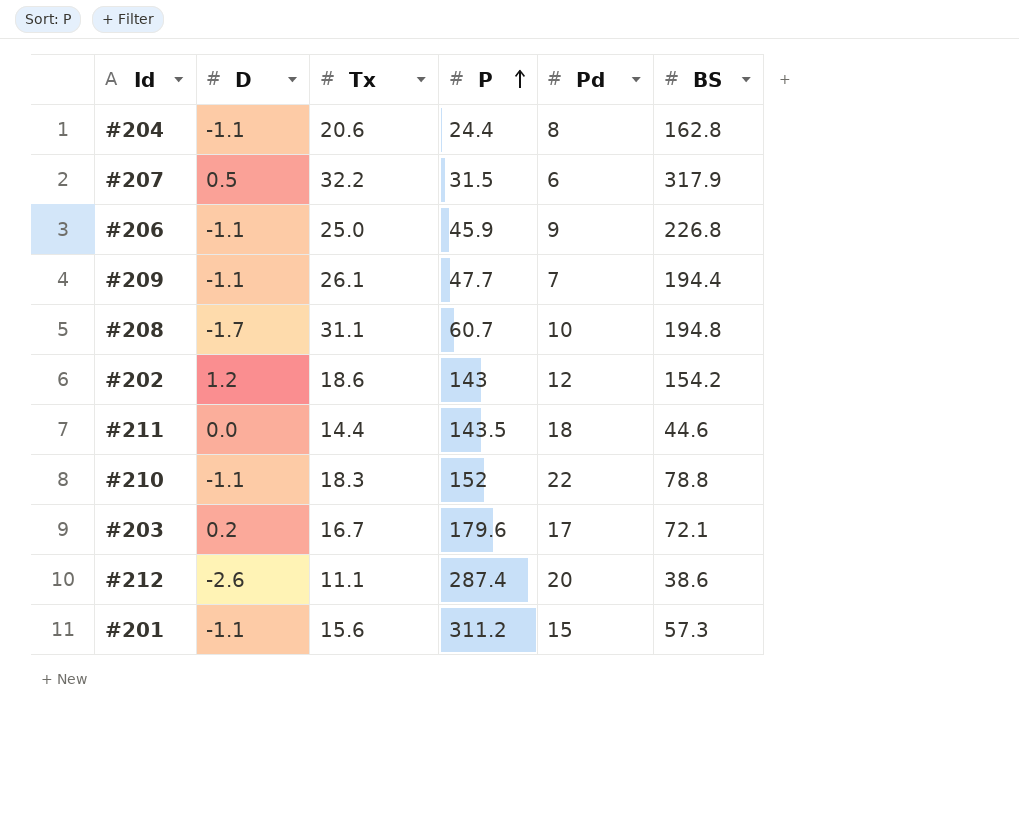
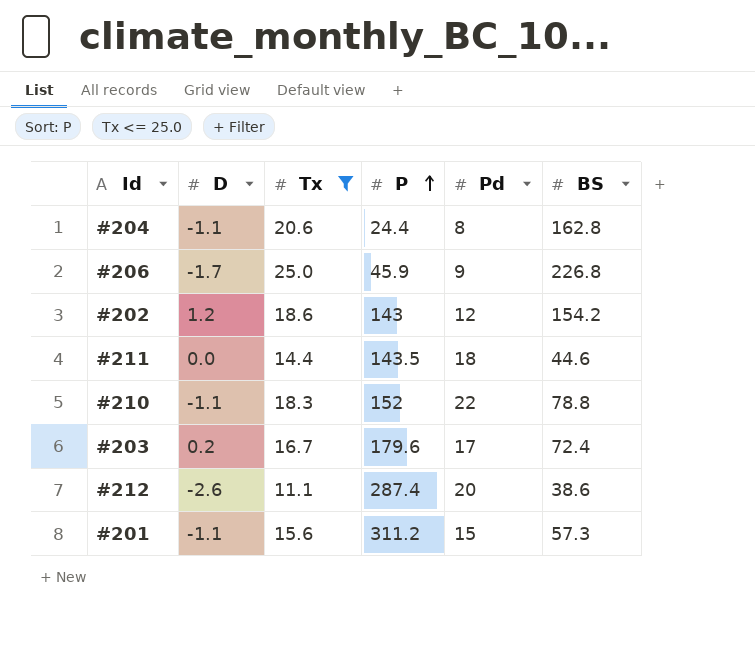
filter: none -> Tx <= 25.0
#206 | D: -1.1 -> -1.7
#203 | BS: 72.1 -> 72.4

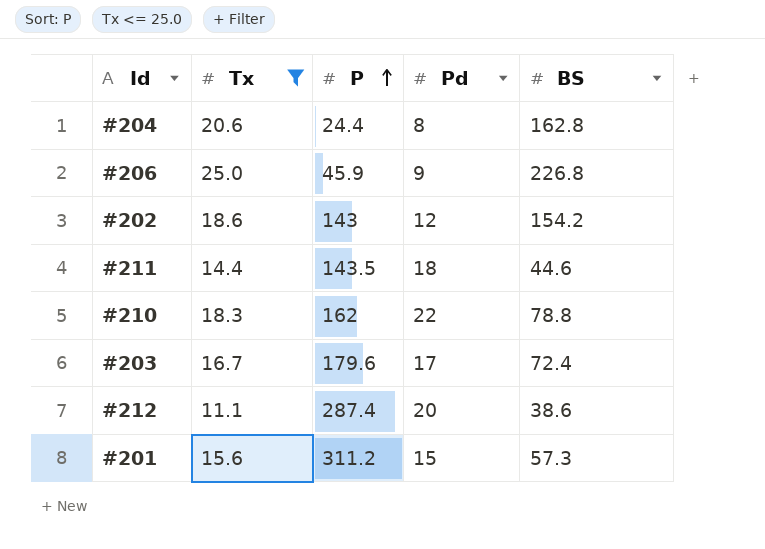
column D | position: 2 -> none
#210 | P: 152 -> 162

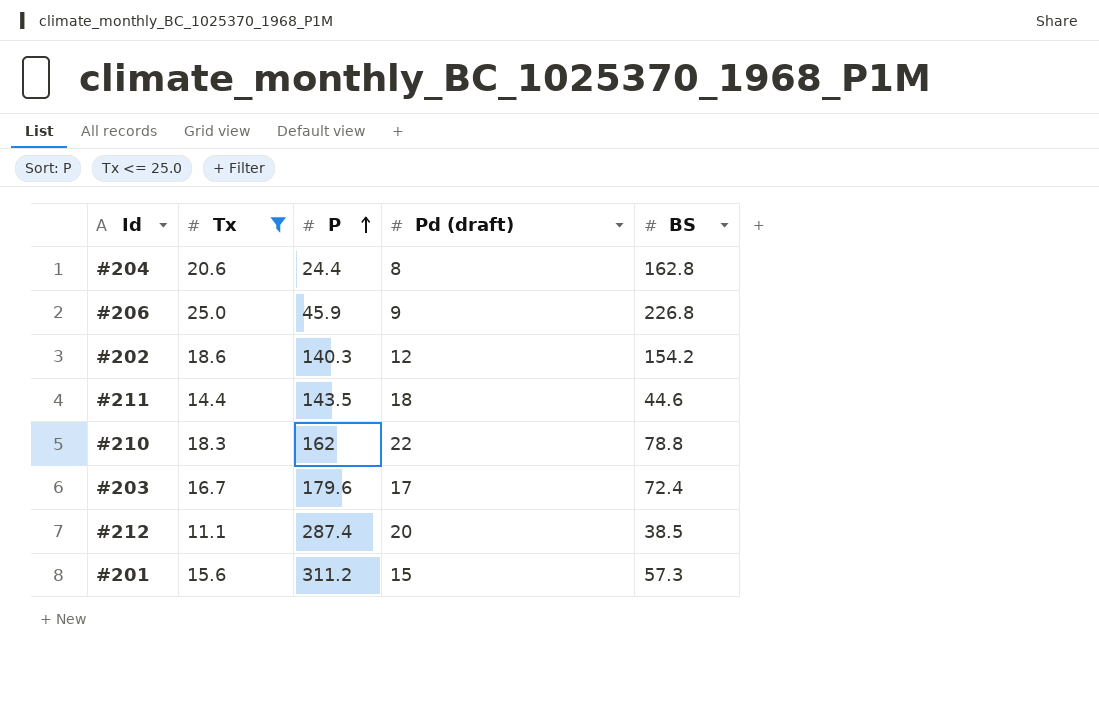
column name: Pd -> Pd (draft)
#202 | P: 143 -> 140.3
#212 | BS: 38.6 -> 38.5

